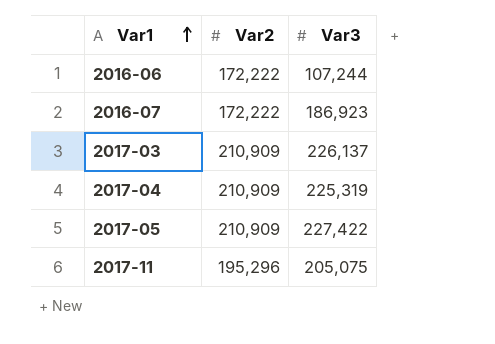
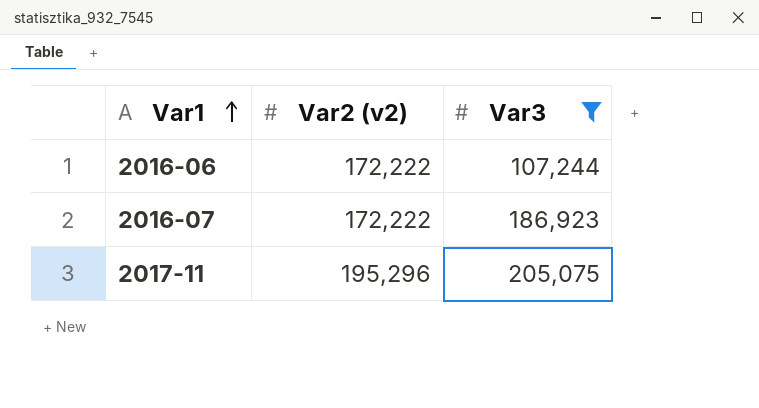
filter: none -> Var3 <= 205,075
column name: Var2 -> Var2 (v2)

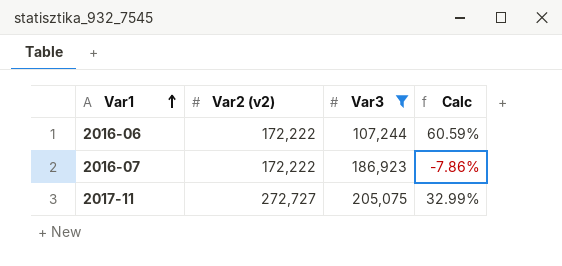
column Calc | formula: none -> ([Var2 (v2)] - [Var3]) / [Var3]
2017-11 | Var2 (v2): 195,296 -> 272,727

